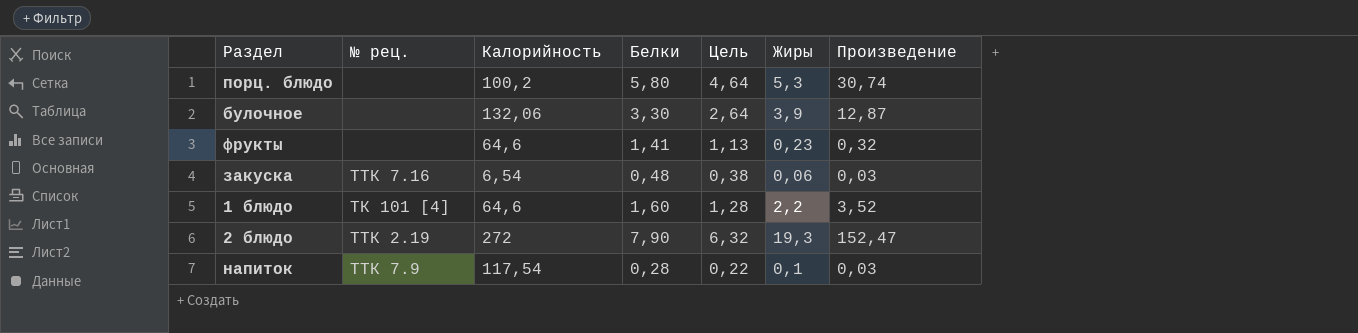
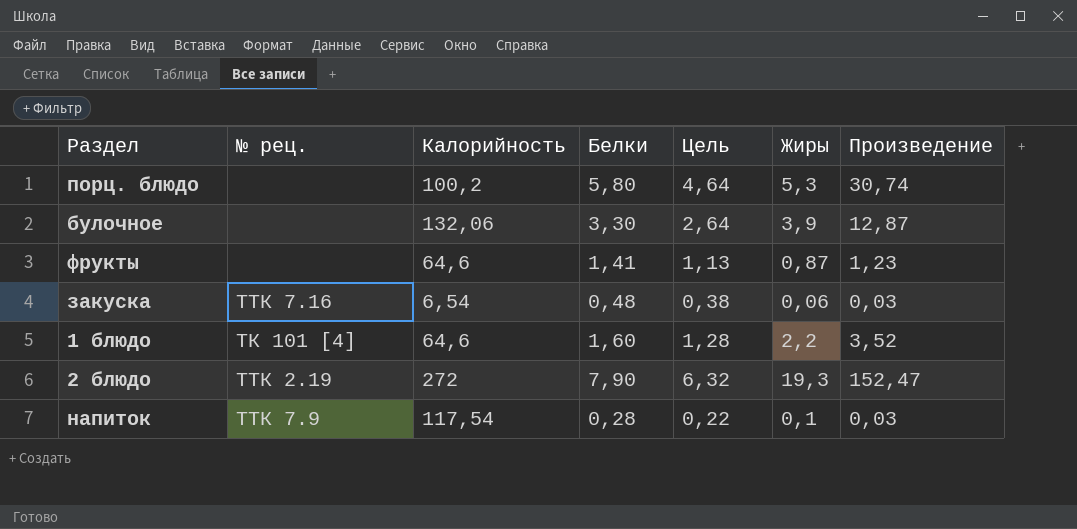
фрукты | Жиры: 0,23 -> 0,87
фрукты | Произведение: 0,32 -> 1,23

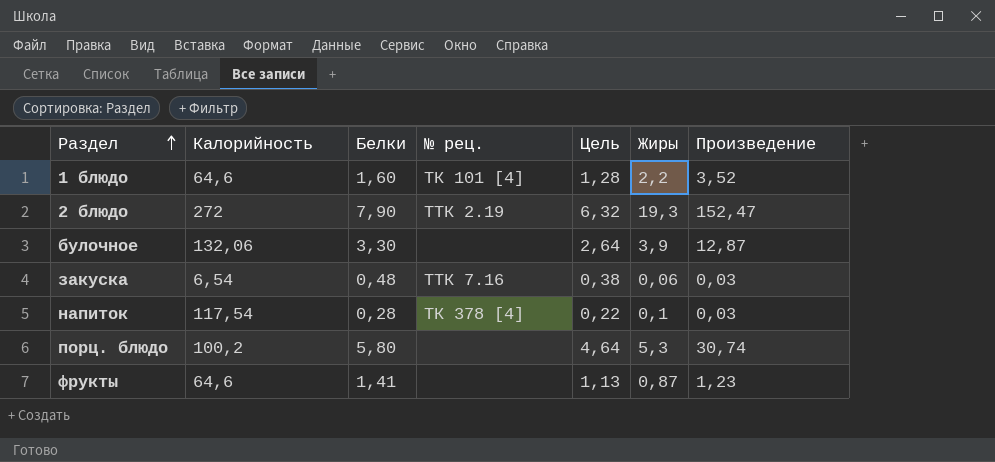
row order: none -> Раздел ascending
column № рец. | position: 2 -> 4
напиток | № рец.: ТТК 7.9 -> ТК 378 [4]

